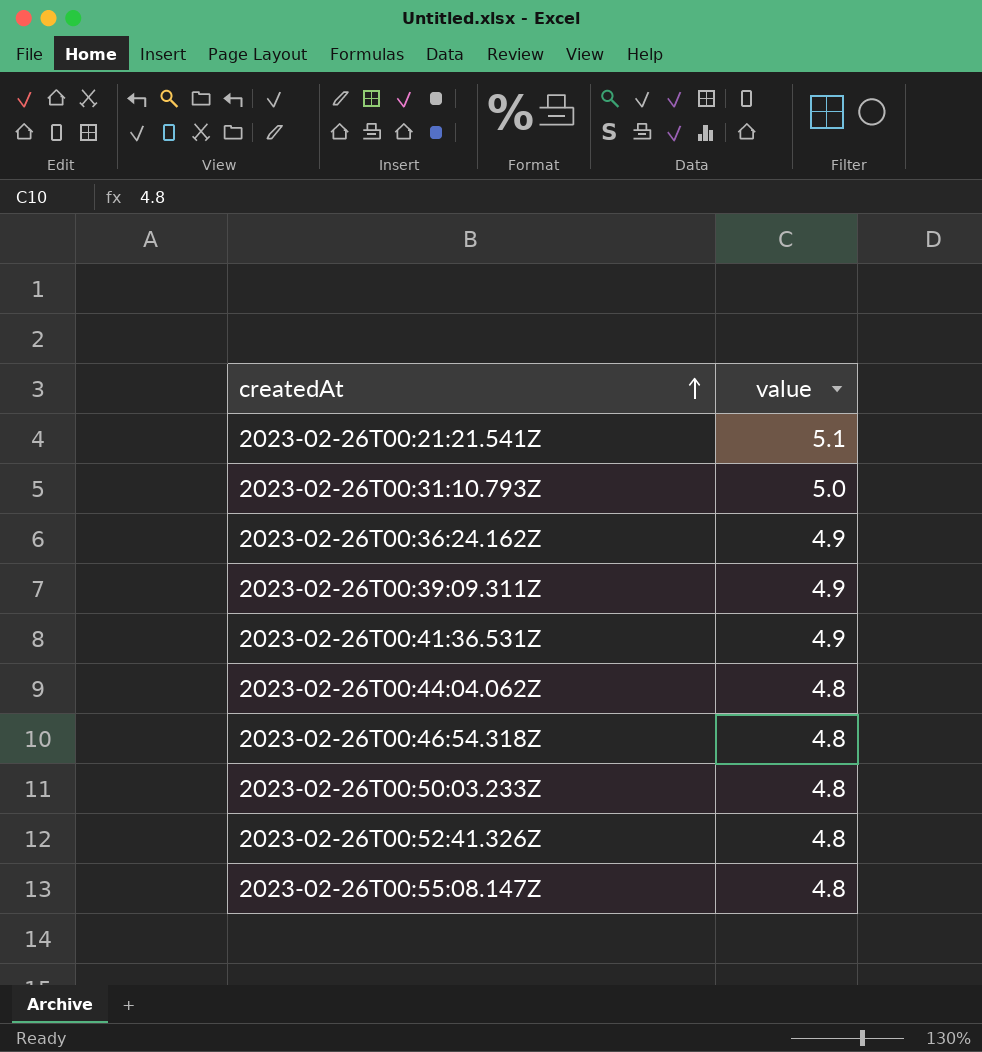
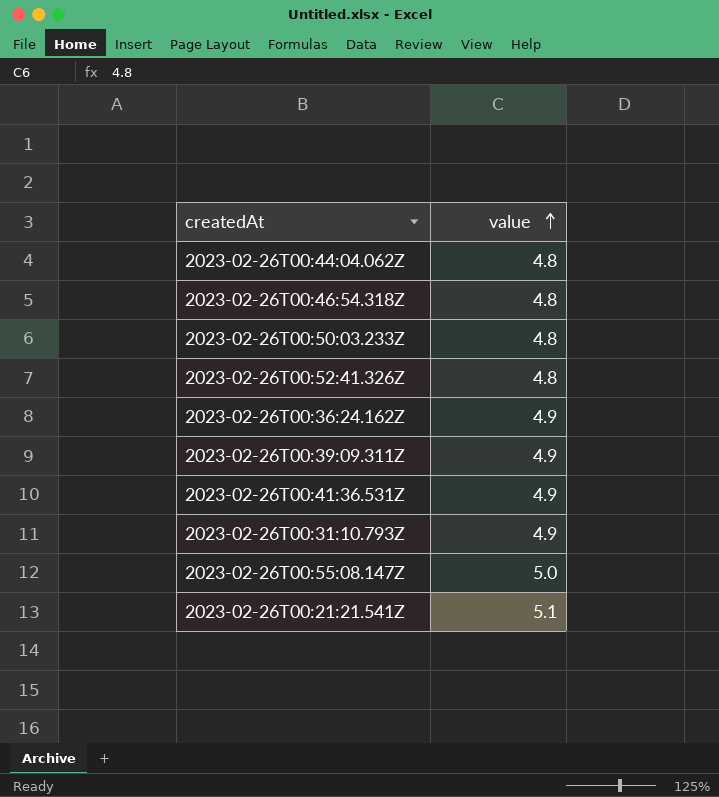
row order: createdAt ascending -> value ascending
2023-02-26T00:31:10.793Z | value: 5.0 -> 4.9
2023-02-26T00:55:08.147Z | value: 4.8 -> 5.0

